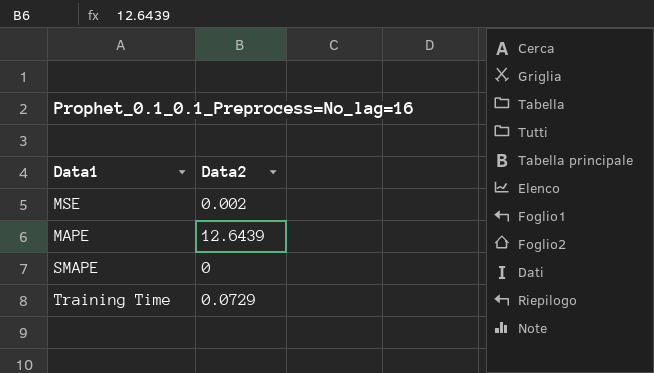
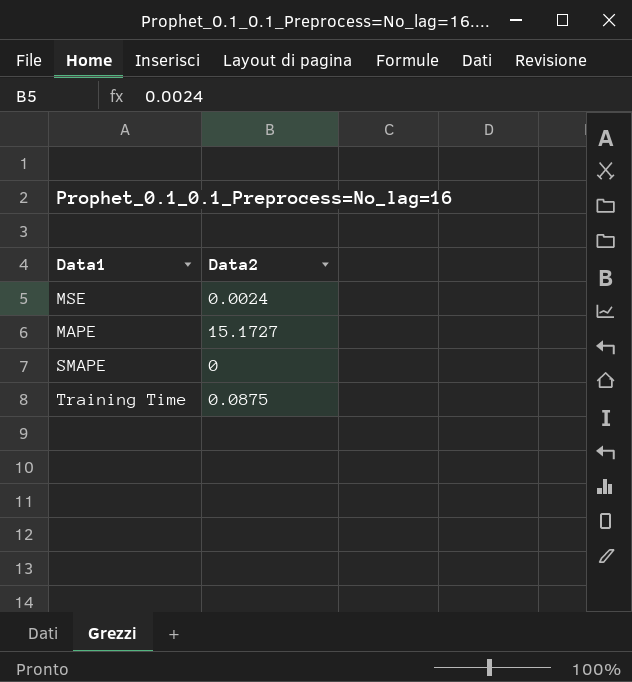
MSE | Data2: 0.002 -> 0.0024
MAPE | Data2: 12.6439 -> 15.1727
Training Time | Data2: 0.0729 -> 0.0875

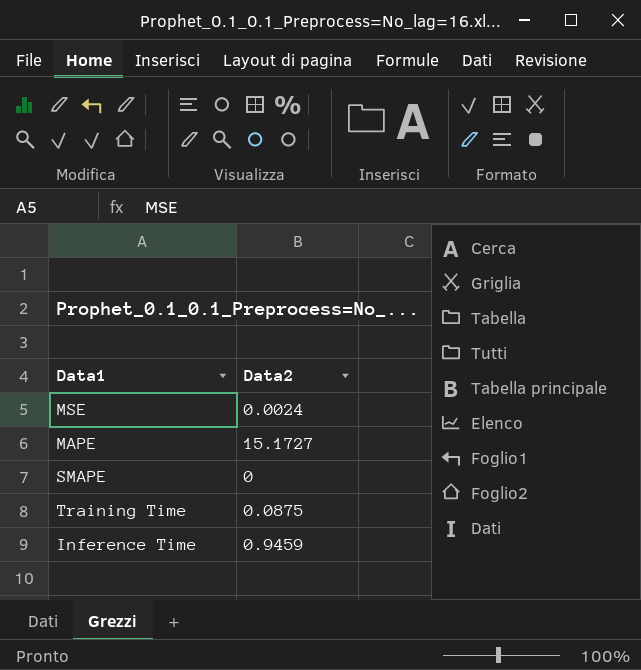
row Inference Time: none -> 0.9459

